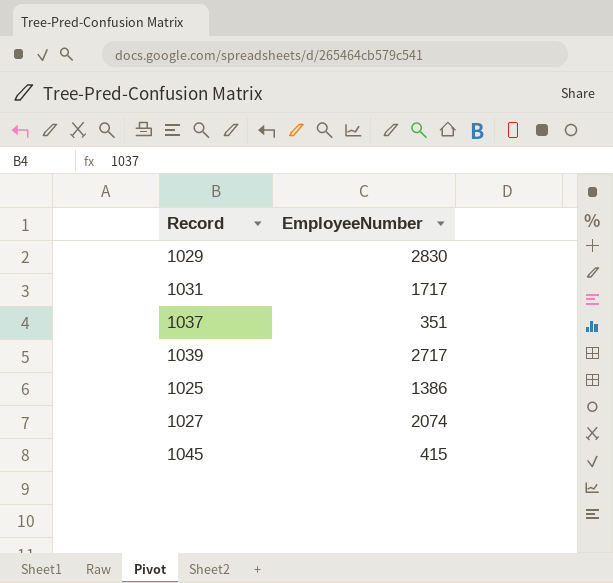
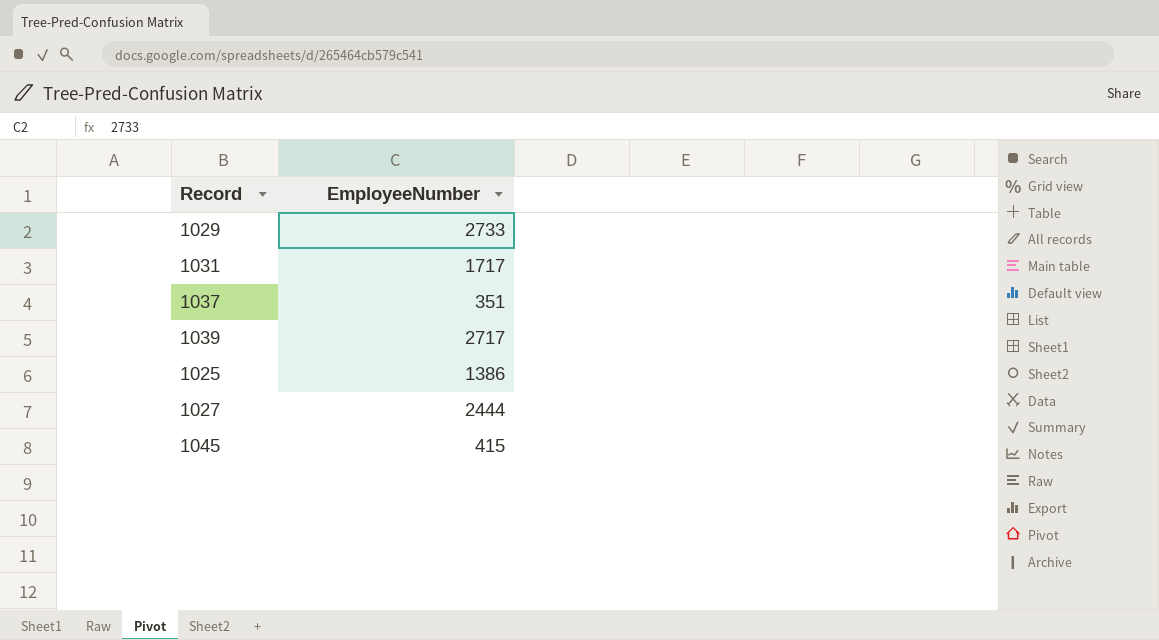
1029 | EmployeeNumber: 2830 -> 2733
1027 | EmployeeNumber: 2074 -> 2444

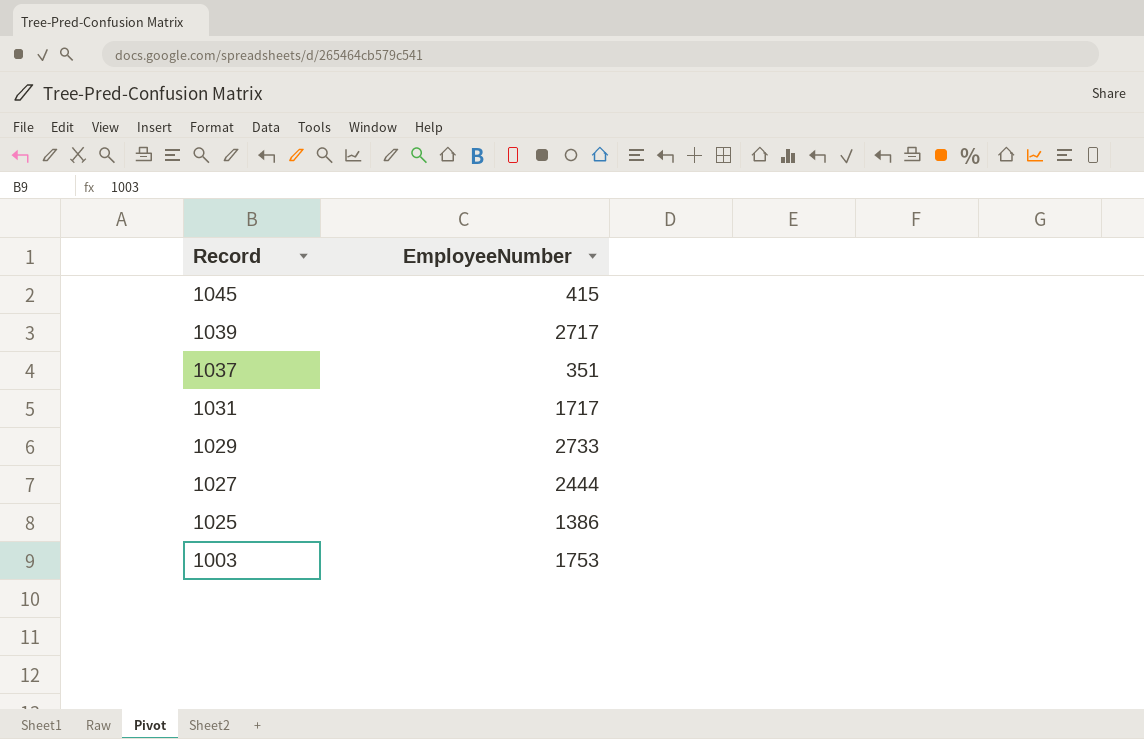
row order: none -> Record descending
row 1003: none -> 1753

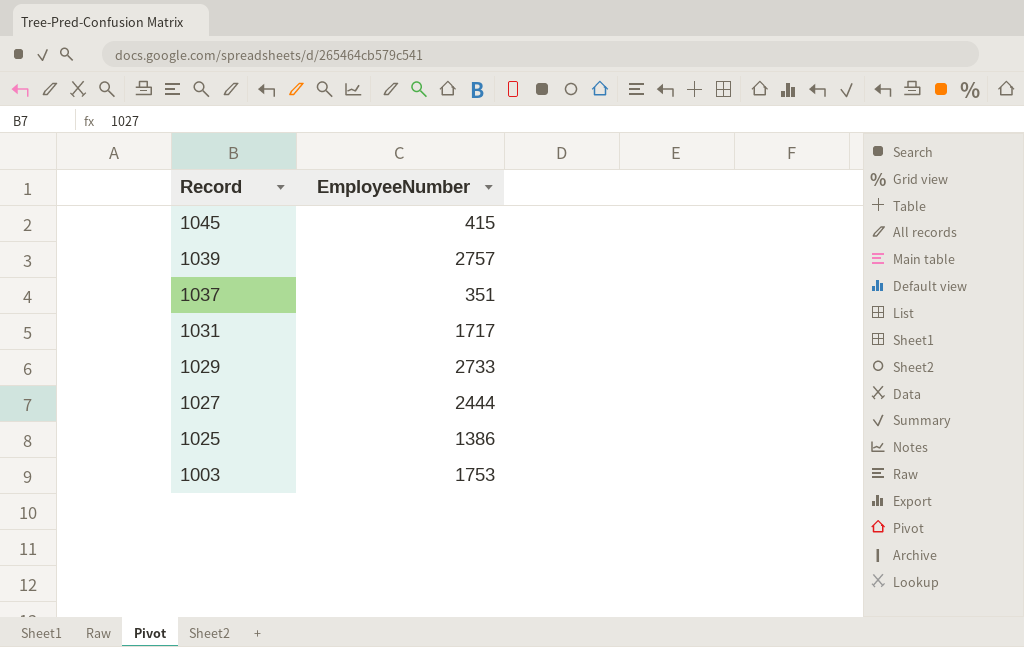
1039 | EmployeeNumber: 2717 -> 2757

